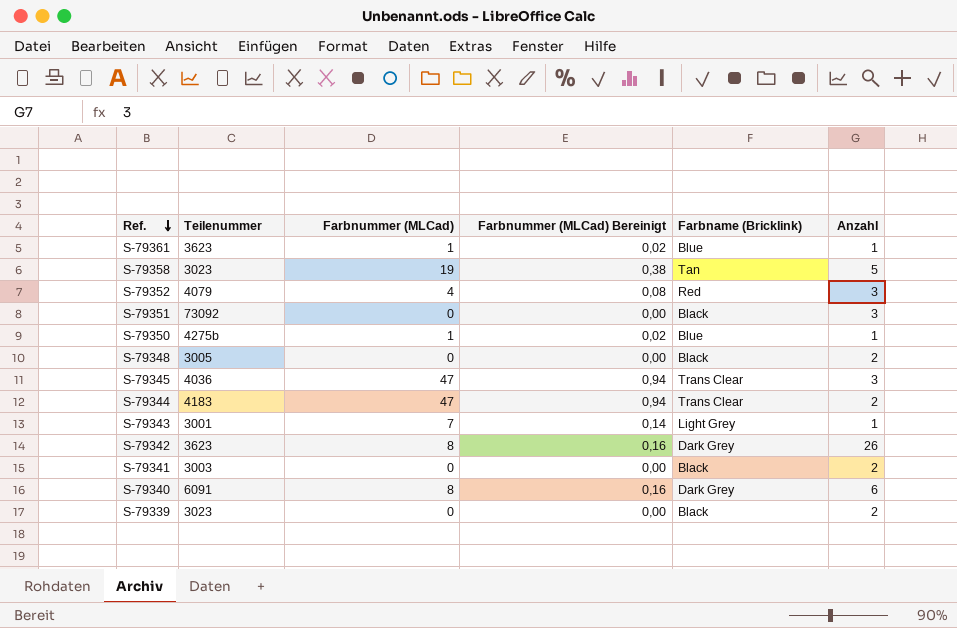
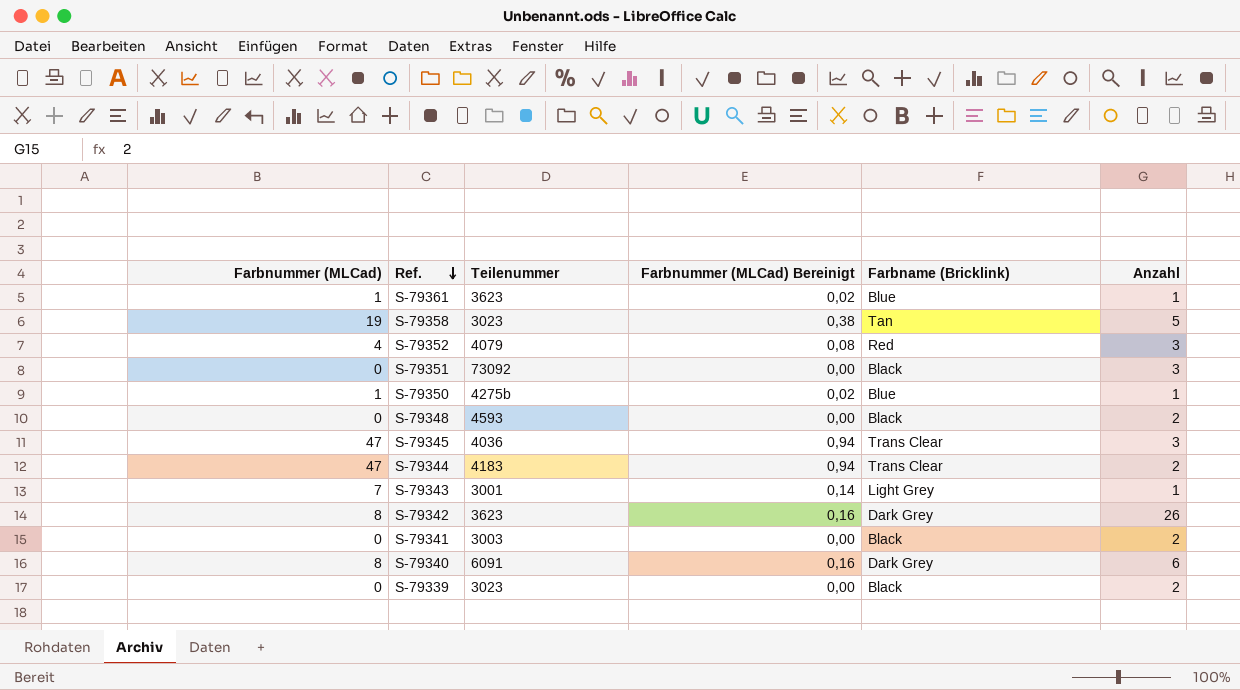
column Farbnummer (MLCad) | position: 3 -> 1
S-79348 | Teilenummer: 3005 -> 4593

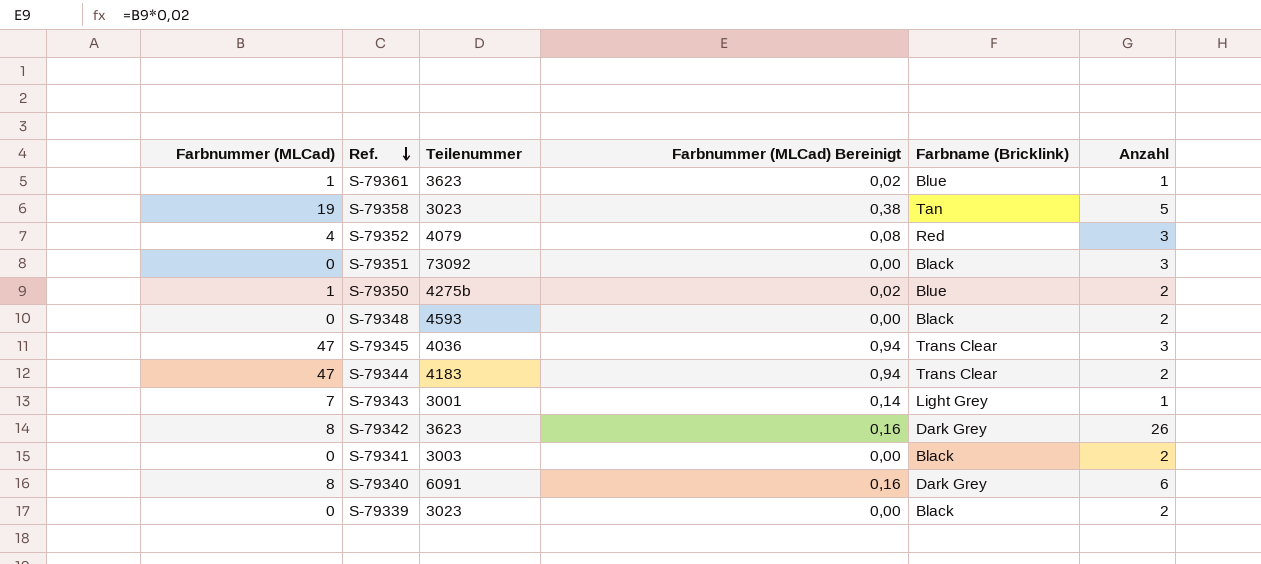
S-79350 | Anzahl: 1 -> 2

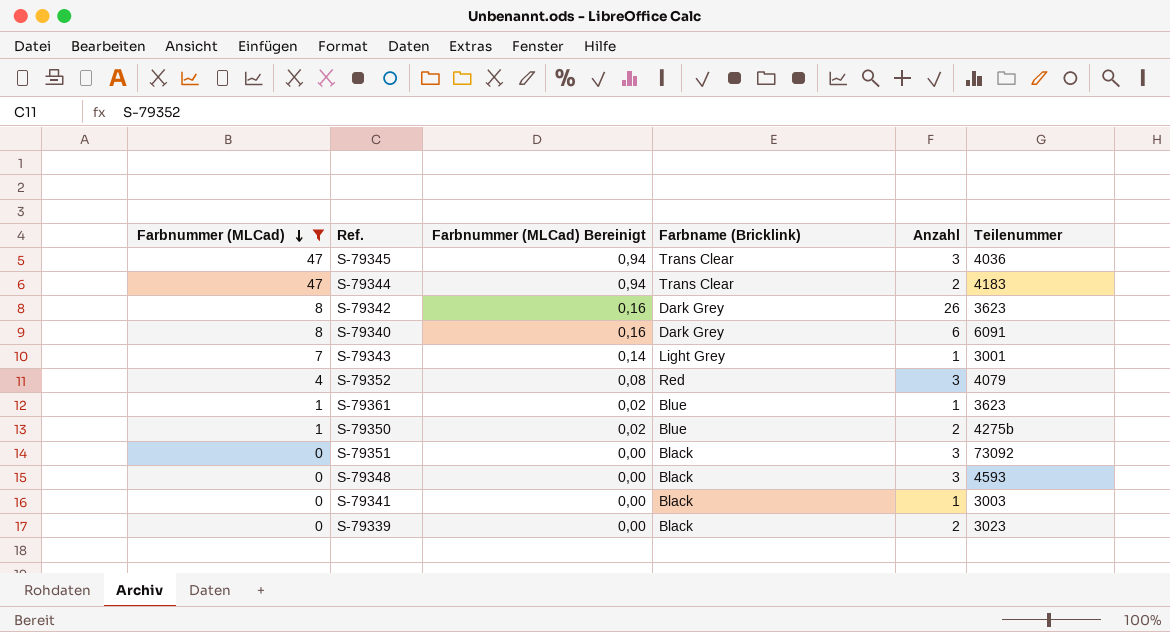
filter: none -> Farbnummer (MLCad) != 19
row order: Ref. descending -> Farbnummer (MLCad) descending
column Teilenummer | position: 3 -> 6
S-79348 | Anzahl: 2 -> 3
S-79341 | Anzahl: 2 -> 1

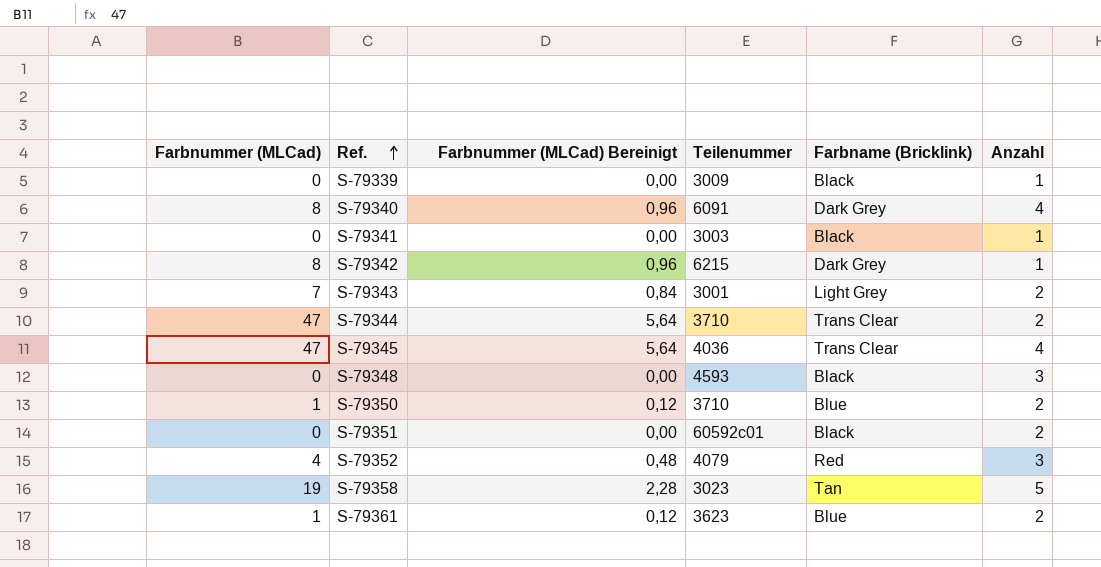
filter: Farbnummer (MLCad) != 19 -> none
row order: Farbnummer (MLCad) descending -> Ref. ascending
column Farbnummer (MLCad) Bereinigt | formula: [Farbnummer (MLCad)] * 0,02 -> [Farbnummer (MLCad)] * 0,12
column Teilenummer | position: 6 -> 4
S-79339 | Teilenummer: 3023 -> 3009
S-79339 | Anzahl: 2 -> 1
S-79340 | Anzahl: 6 -> 4
S-79342 | Teilenummer: 3623 -> 6215
S-79342 | Anzahl: 26 -> 1
S-79343 | Anzahl: 1 -> 2
S-79344 | Teilenummer: 4183 -> 3710
S-79345 | Anzahl: 3 -> 4
S-79350 | Teilenummer: 4275b -> 3710
S-79351 | Teilenummer: 73092 -> 60592c01
S-79351 | Anzahl: 3 -> 2
S-79361 | Anzahl: 1 -> 2

